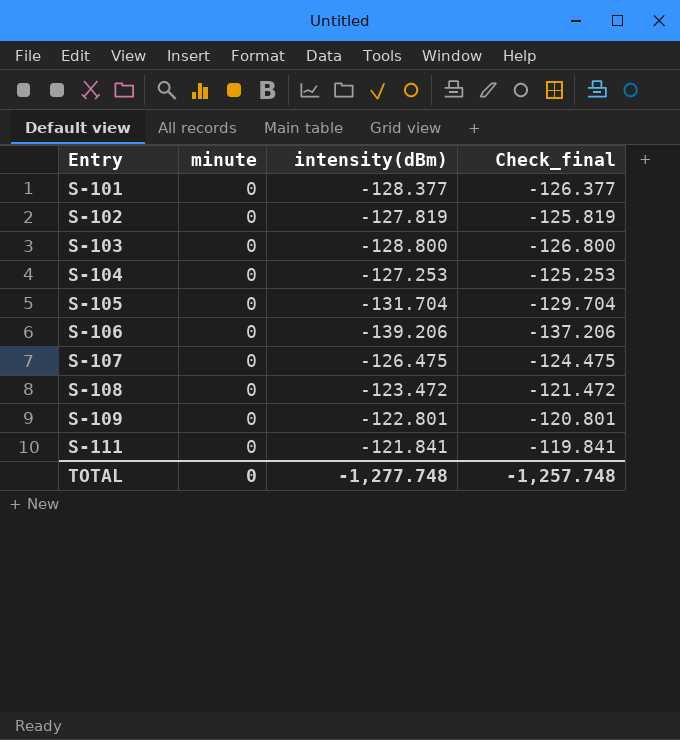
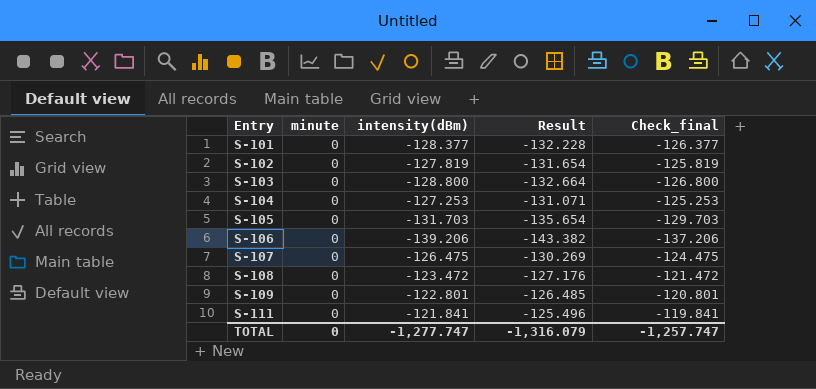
column Result | formula: none -> [intensity(dBm)] * 1.03
S-105 | intensity(dBm): -131.704 -> -131.703
S-105 | Check_final: -129.704 -> -129.703
TOTAL | intensity(dBm): -1,277.748 -> -1,277.747
TOTAL | Check_final: -1,257.748 -> -1,257.747

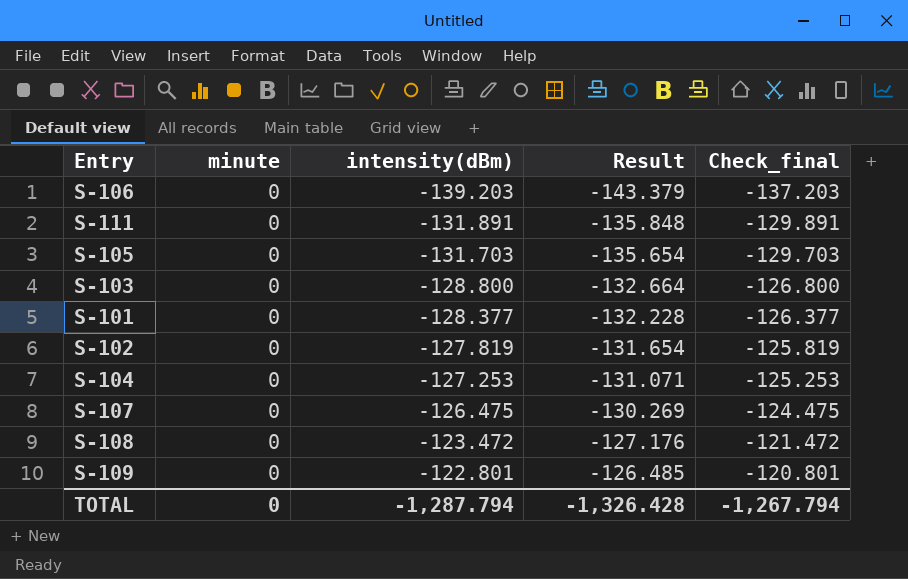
row order: Entry ascending -> intensity(dBm) ascending
S-106 | intensity(dBm): -139.206 -> -139.203
S-106 | Result: -143.382 -> -143.379
S-106 | Check_final: -137.206 -> -137.203
S-111 | intensity(dBm): -121.841 -> -131.891
S-111 | Result: -125.496 -> -135.848
S-111 | Check_final: -119.841 -> -129.891
TOTAL | intensity(dBm): -1,277.747 -> -1,287.794
TOTAL | Result: -1,316.079 -> -1,326.428
TOTAL | Check_final: -1,257.747 -> -1,267.794

